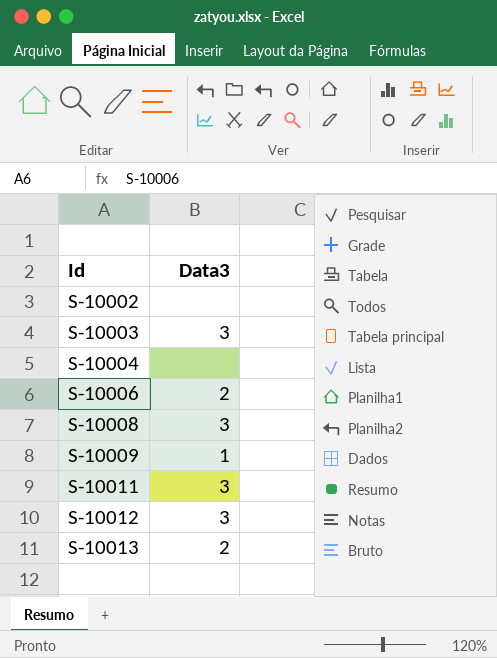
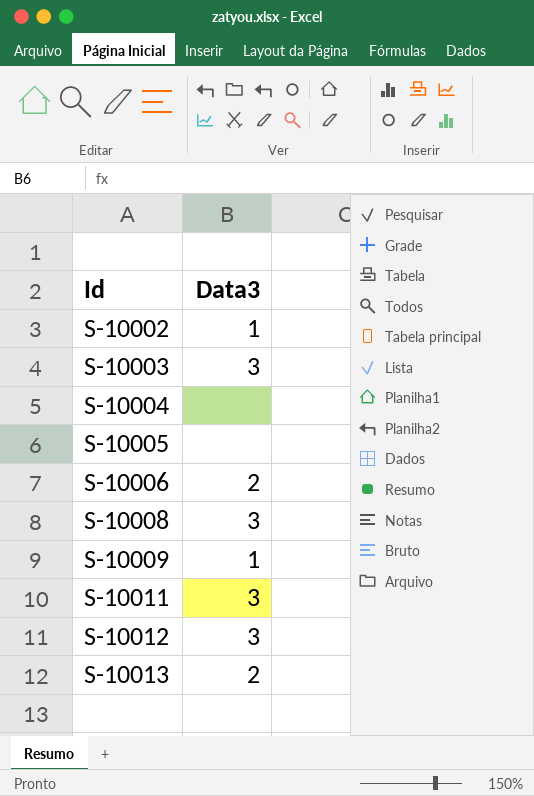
S-10002 | Data3: none -> 1
row S-10005: none -> none

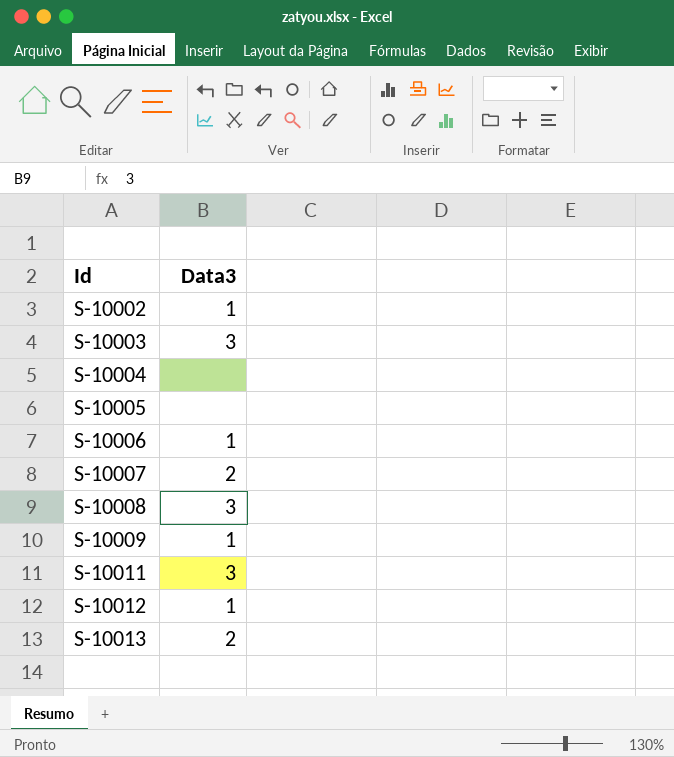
S-10006 | Data3: 2 -> 1
row S-10007: none -> 2
S-10012 | Data3: 3 -> 1

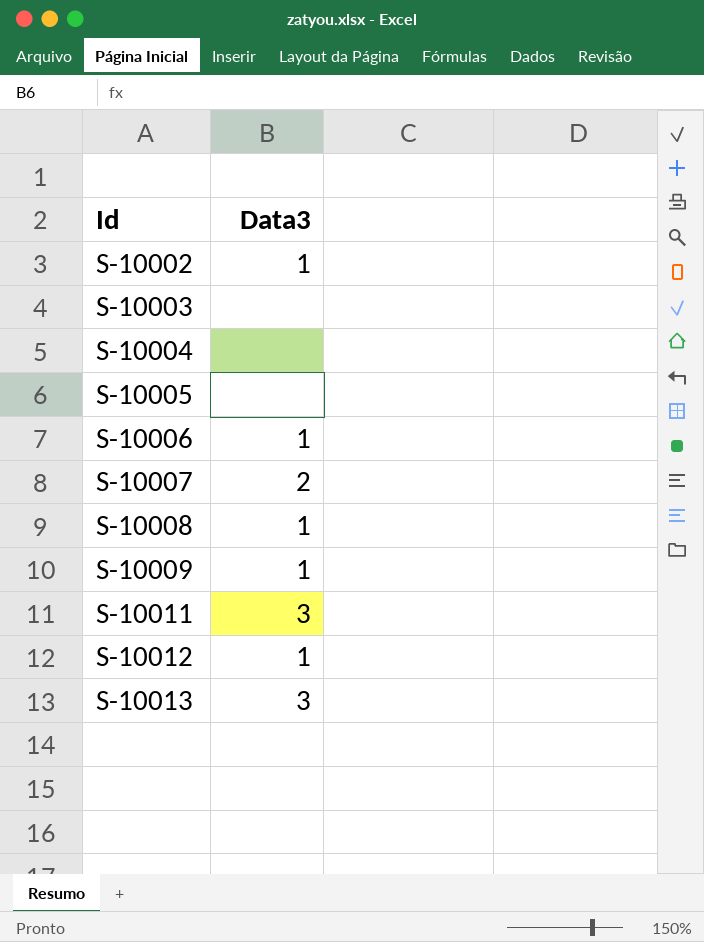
S-10003 | Data3: 3 -> none
S-10008 | Data3: 3 -> 1
S-10013 | Data3: 2 -> 3

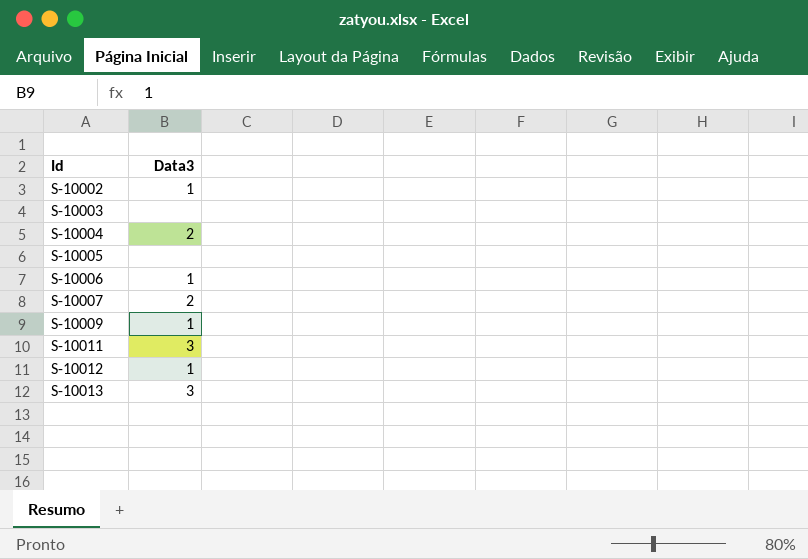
row S-10008: 1 -> none
S-10004 | Data3: none -> 2

